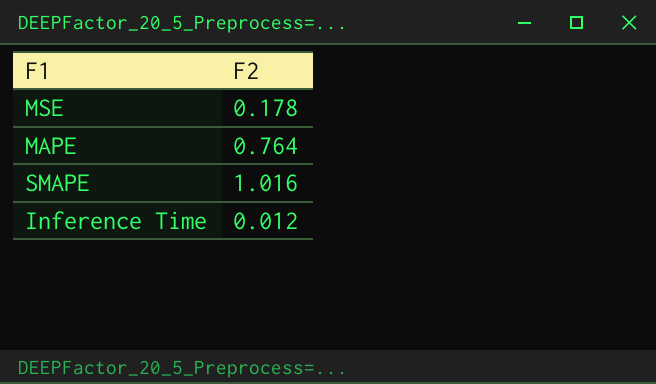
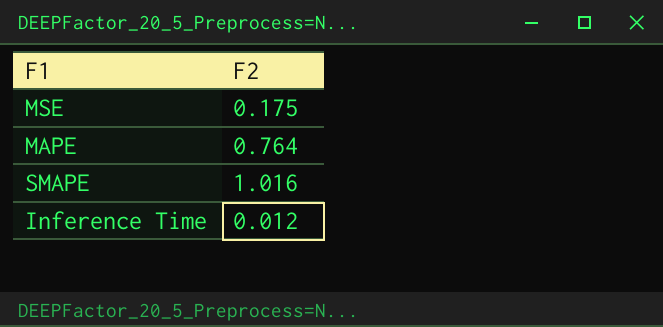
MSE | F2: 0.178 -> 0.175

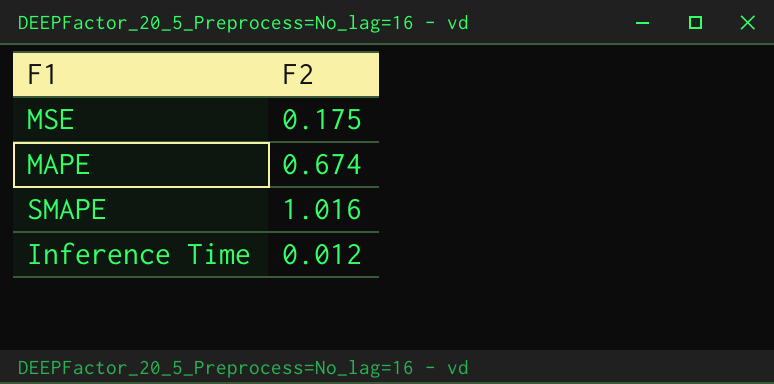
MAPE | F2: 0.764 -> 0.674

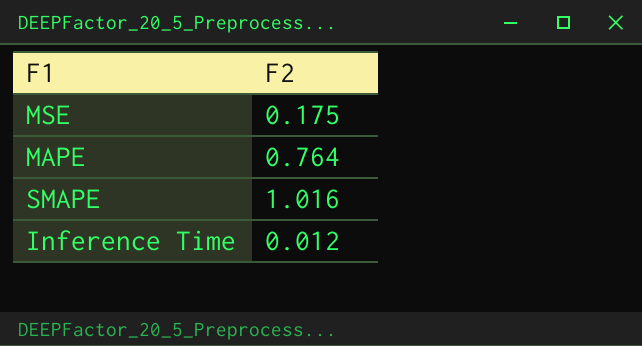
MAPE | F2: 0.674 -> 0.764

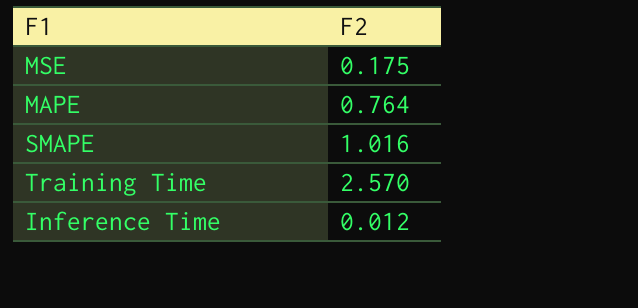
row Training Time: none -> 2.570

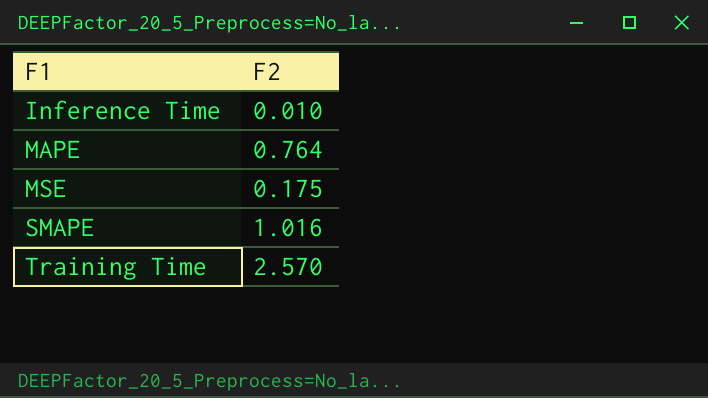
row order: none -> F1 ascending
Inference Time | F2: 0.012 -> 0.010

